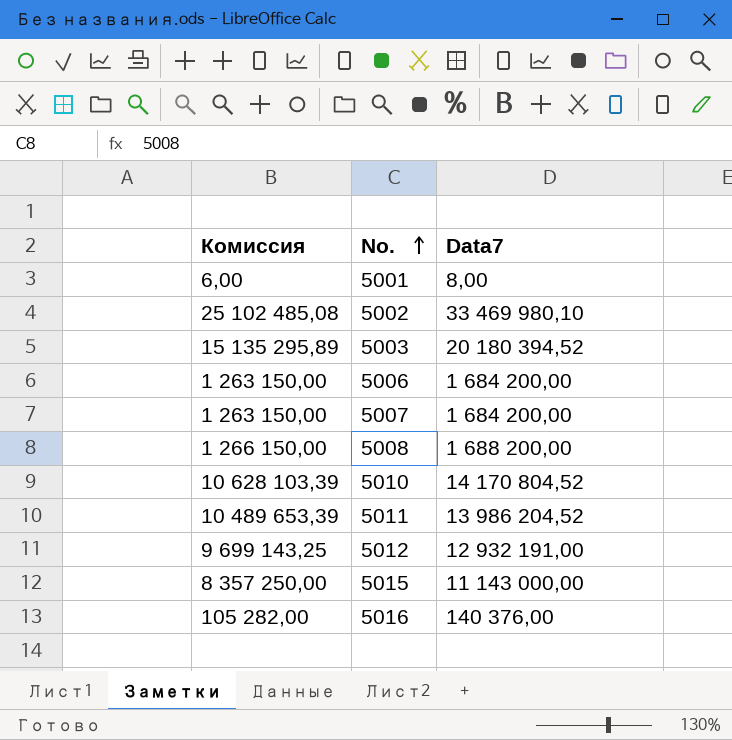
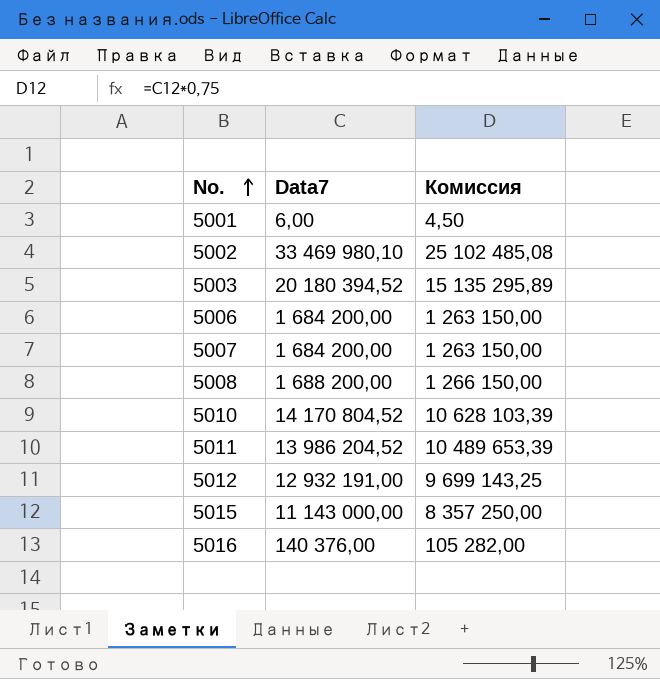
column Комиссия | position: 1 -> 3
5001 | Data7: 8,00 -> 6,00
5001 | Комиссия: 6,00 -> 4,50

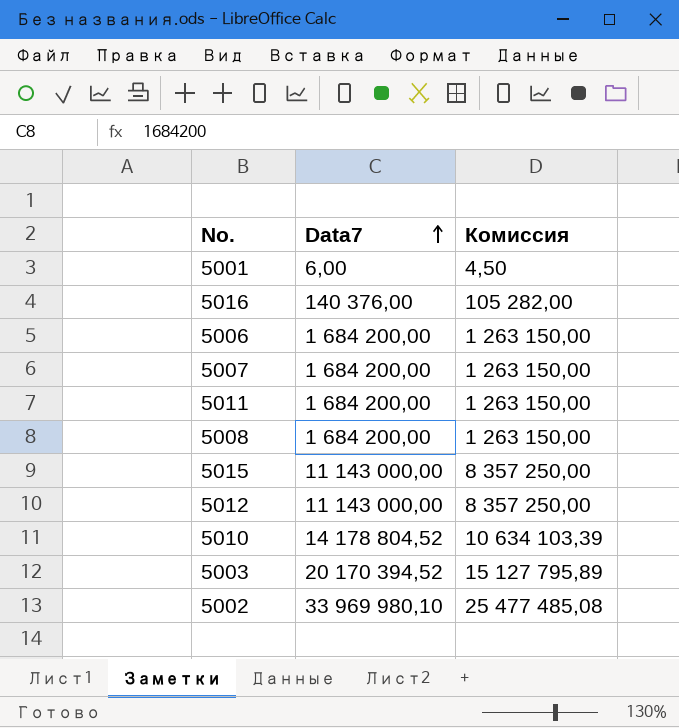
row order: No. ascending -> Data7 ascending
5011 | Data7: 13 986 204,52 -> 1 684 200,00
5011 | Комиссия: 10 489 653,39 -> 1 263 150,00
5008 | Data7: 1 688 200,00 -> 1 684 200,00
5008 | Комиссия: 1 266 150,00 -> 1 263 150,00
5012 | Data7: 12 932 191,00 -> 11 143 000,00
5012 | Комиссия: 9 699 143,25 -> 8 357 250,00
5010 | Data7: 14 170 804,52 -> 14 178 804,52
5010 | Комиссия: 10 628 103,39 -> 10 634 103,39
5003 | Data7: 20 180 394,52 -> 20 170 394,52
5003 | Комиссия: 15 135 295,89 -> 15 127 795,89
5002 | Data7: 33 469 980,10 -> 33 969 980,10
5002 | Комиссия: 25 102 485,08 -> 25 477 485,08

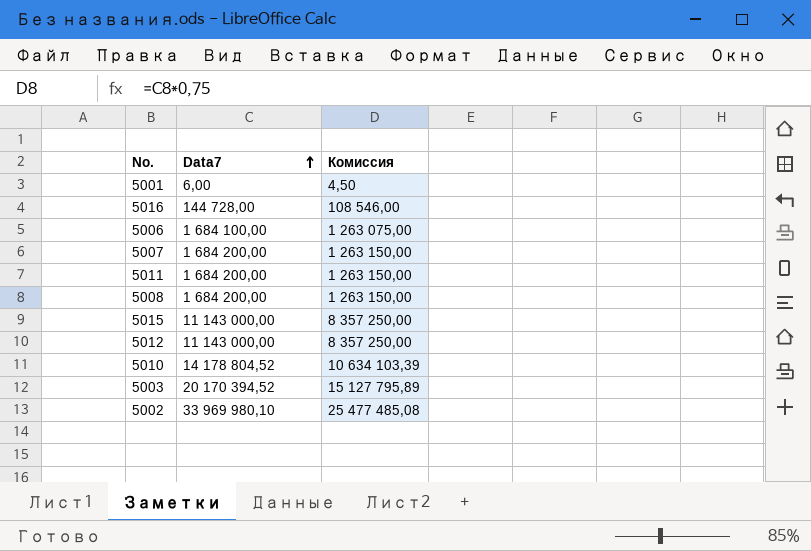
5016 | Data7: 140 376,00 -> 144 728,00
5016 | Комиссия: 105 282,00 -> 108 546,00
5006 | Data7: 1 684 200,00 -> 1 684 100,00
5006 | Комиссия: 1 263 150,00 -> 1 263 075,00

